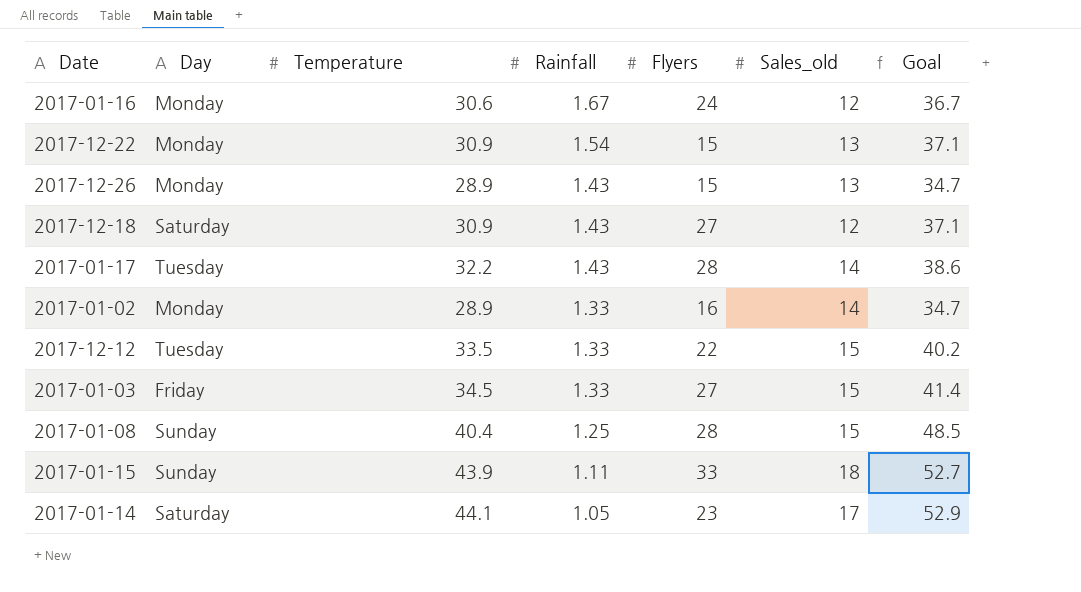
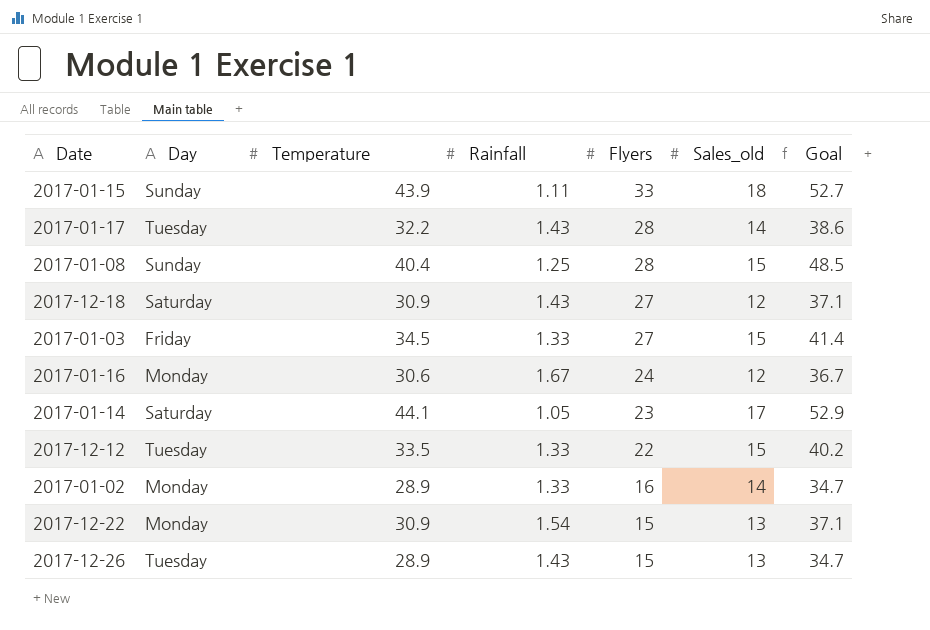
row order: Rainfall descending -> Flyers descending
2017-12-26 | Day: Monday -> Tuesday

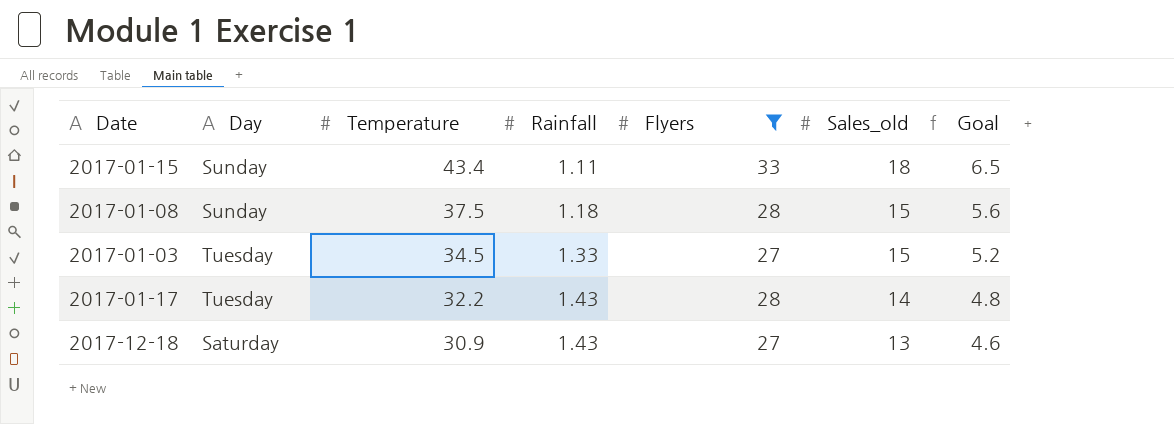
filter: none -> Flyers >= 27
row order: Flyers descending -> Temperature descending
column Goal | formula: [Temperature] * 1.2 -> [Temperature] * 0.15
2017-01-15 | Temperature: 43.9 -> 43.4
2017-01-08 | Temperature: 40.4 -> 37.5
2017-01-08 | Rainfall: 1.25 -> 1.18
2017-01-03 | Day: Friday -> Tuesday
2017-12-18 | Sales_old: 12 -> 13

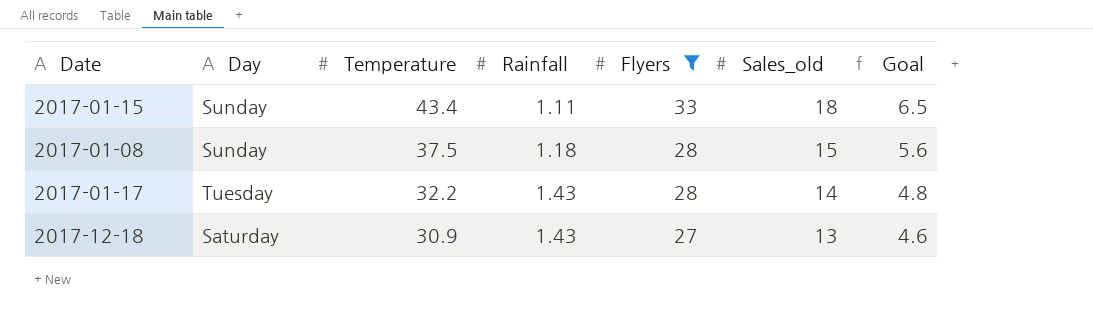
row 2017-01-03: Tuesday | 34.5 | 1.33 | 27 | 15 | 5.2 -> none

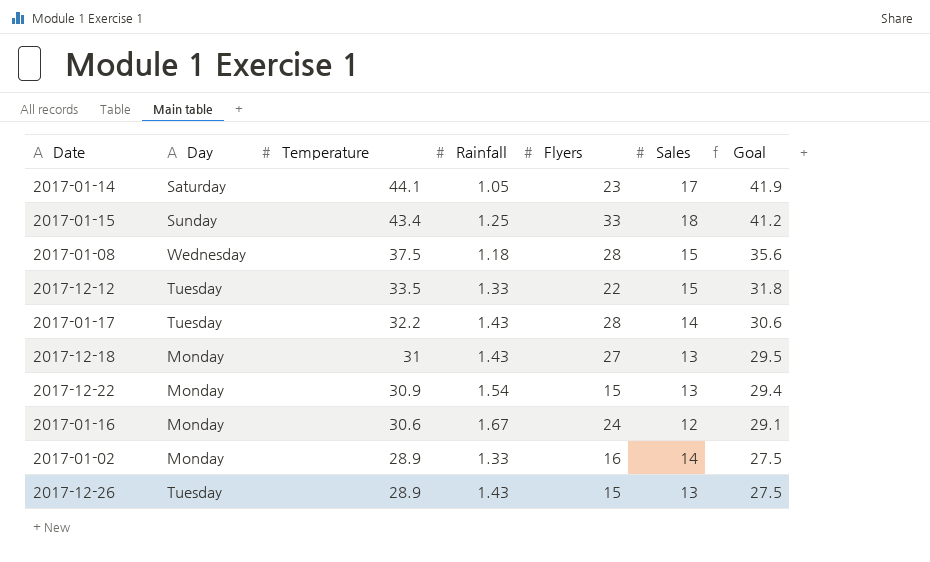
filter: Flyers >= 27 -> none
column name: Sales_old -> Sales
column Goal | formula: [Temperature] * 0.15 -> [Temperature] * 0.95
2017-01-15 | Rainfall: 1.11 -> 1.25
2017-01-08 | Day: Sunday -> Wednesday
2017-12-18 | Day: Saturday -> Monday
2017-12-18 | Temperature: 30.9 -> 31

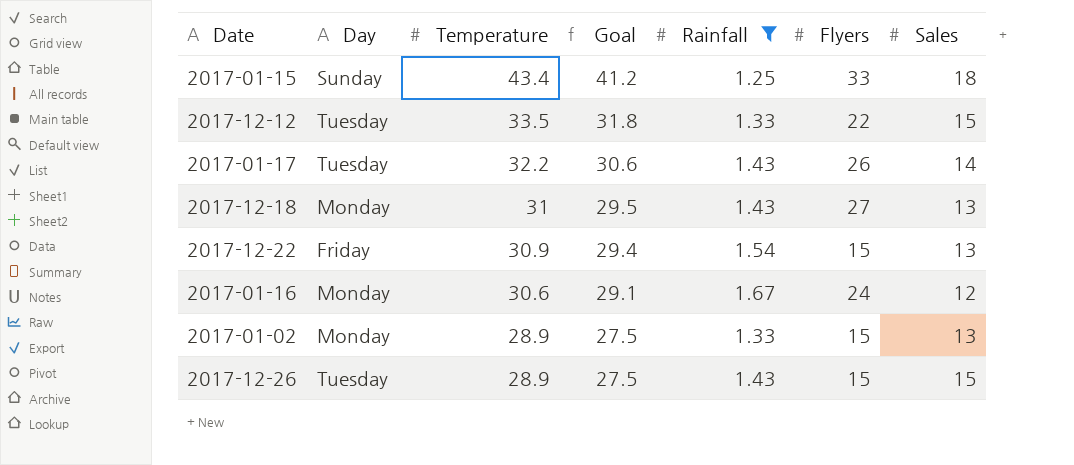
filter: none -> Rainfall >= 1.25
column Goal | position: 7 -> 4
2017-01-17 | Flyers: 28 -> 26
2017-12-22 | Day: Monday -> Friday
2017-01-02 | Flyers: 16 -> 15
2017-01-02 | Sales: 14 -> 13
2017-12-26 | Sales: 13 -> 15

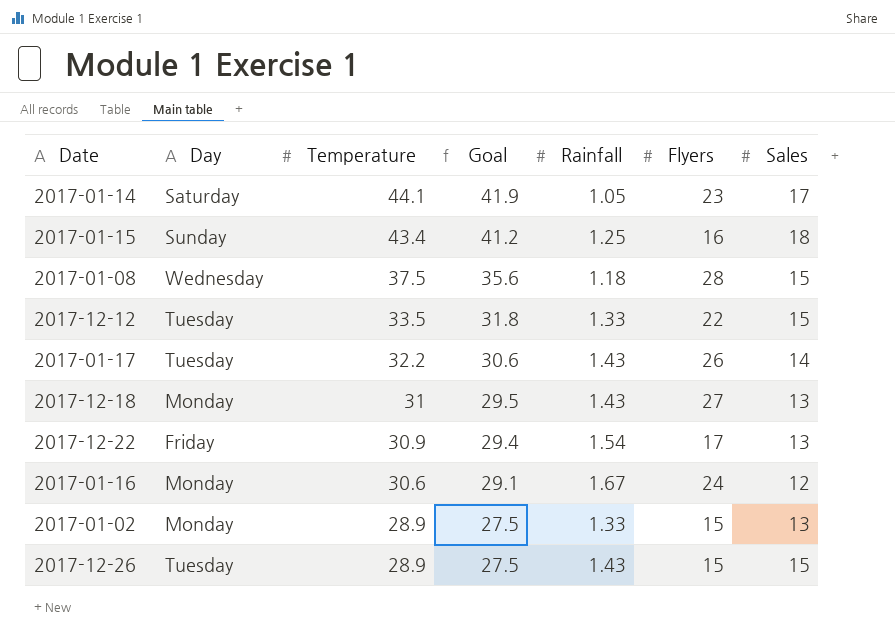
filter: Rainfall >= 1.25 -> none
2017-01-15 | Flyers: 33 -> 16
2017-12-22 | Flyers: 15 -> 17

